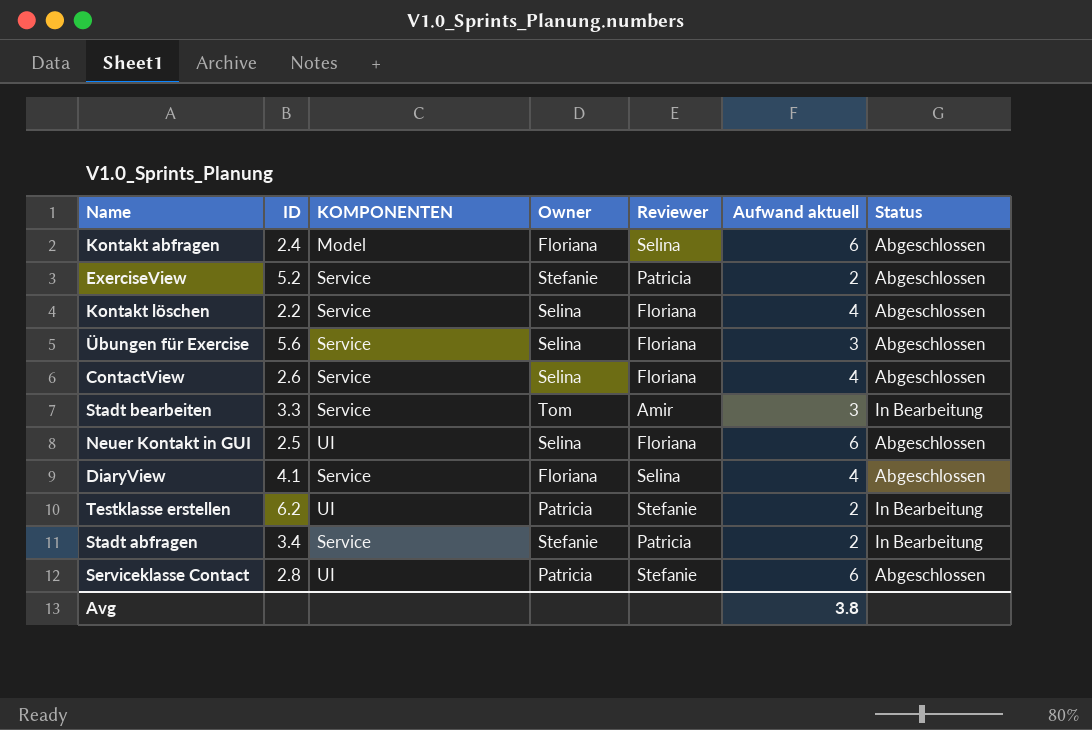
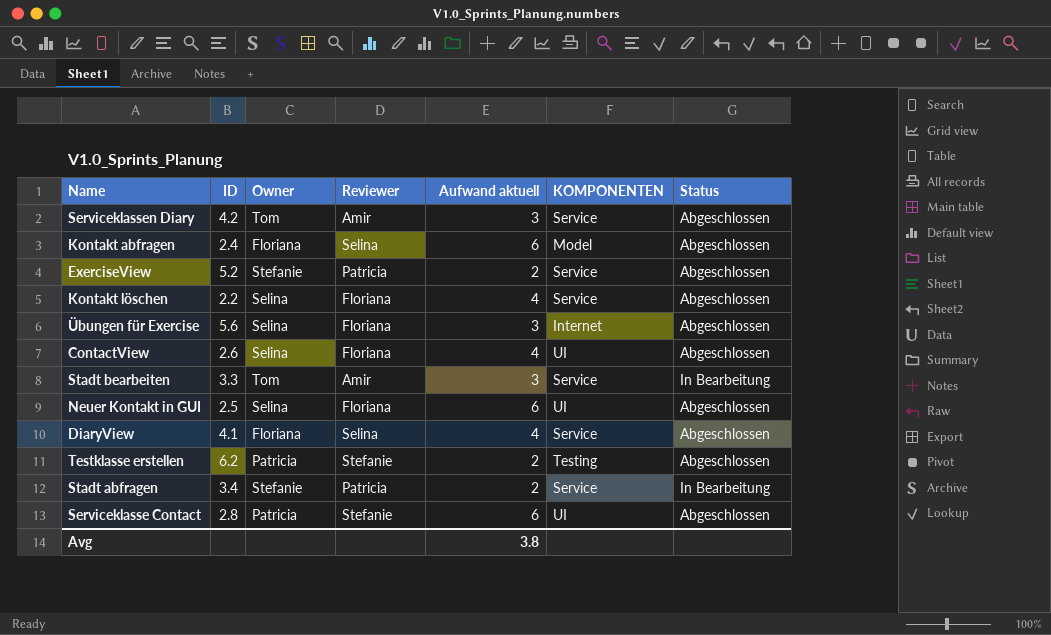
column KOMPONENTEN | position: 3 -> 6
row Serviceklassen Diary: none -> 4.2 | Tom | Amir | 3 | Service | Abgeschlossen
Übungen für Exercise | KOMPONENTEN: Service -> Internet
ContactView | KOMPONENTEN: Service -> UI
Testklasse erstellen | KOMPONENTEN: UI -> Testing
Testklasse erstellen | Status: In Bearbeitung -> Abgeschlossen

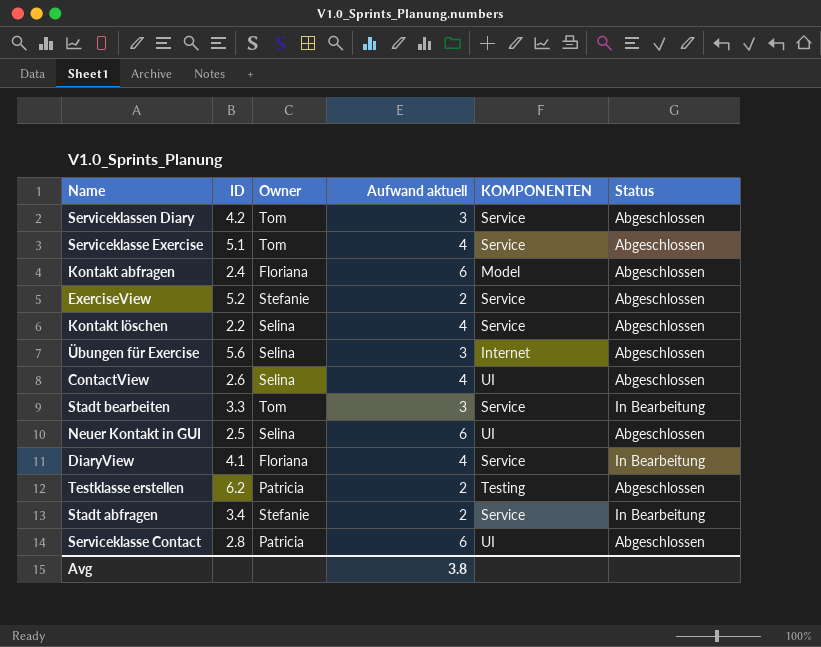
column Reviewer | position: 4 -> none
row Serviceklasse Exercise: none -> 5.1 | Tom | 4 | Service | Abgeschlossen
DiaryView | Status: Abgeschlossen -> In Bearbeitung

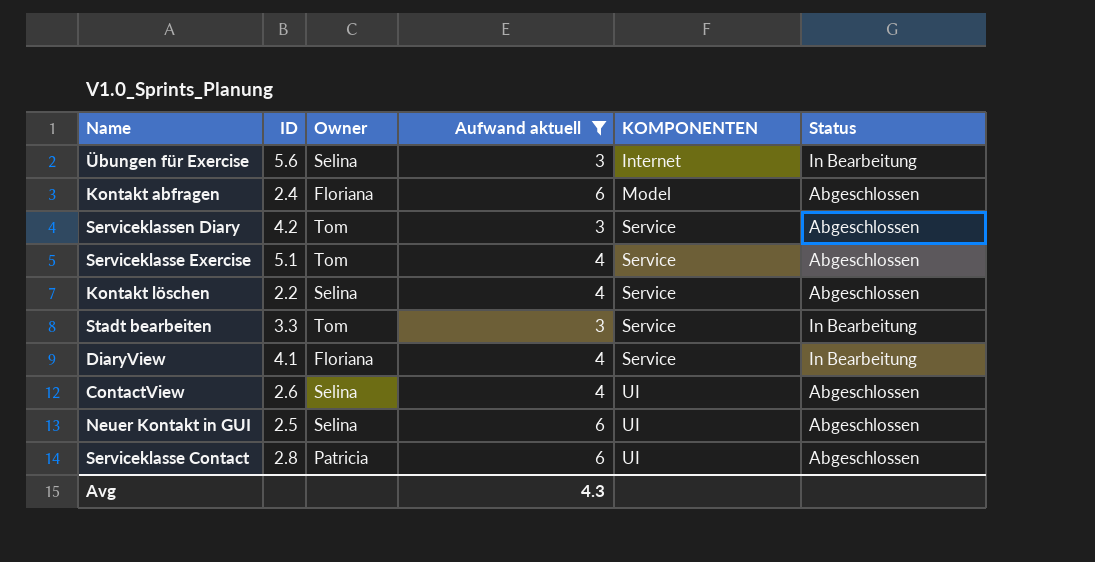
filter: none -> Aufwand aktuell != 2
row order: none -> KOMPONENTEN ascending
Übungen für Exercise | Status: Abgeschlossen -> In Bearbeitung
Avg | Aufwand aktuell: 3.8 -> 4.3

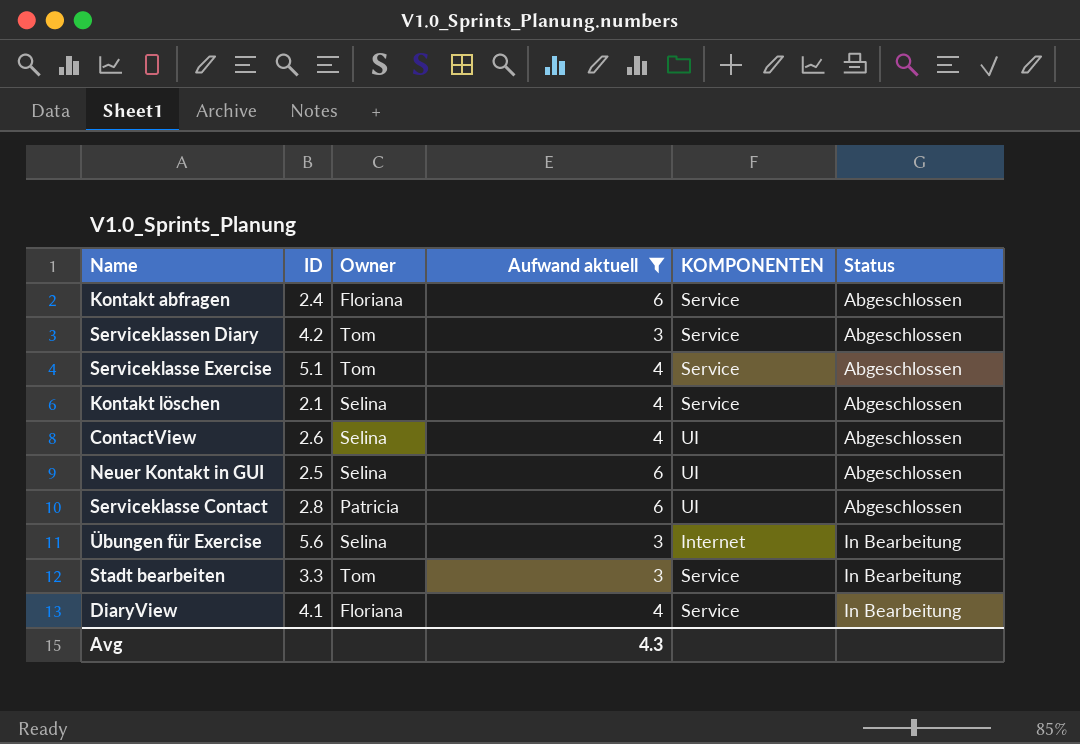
row order: KOMPONENTEN ascending -> Status ascending
Kontakt abfragen | KOMPONENTEN: Model -> Service
Kontakt löschen | ID: 2.2 -> 2.1

